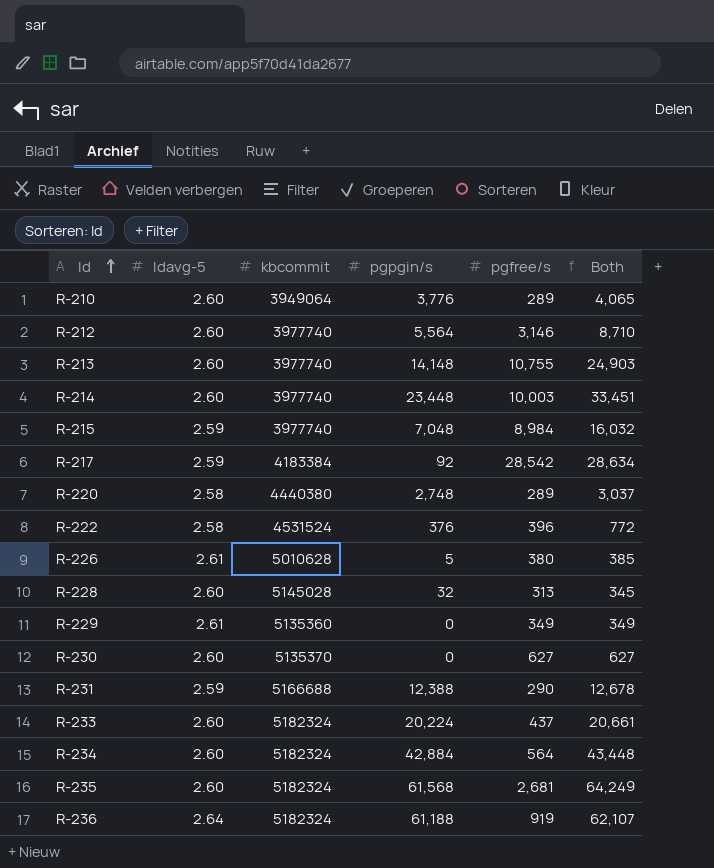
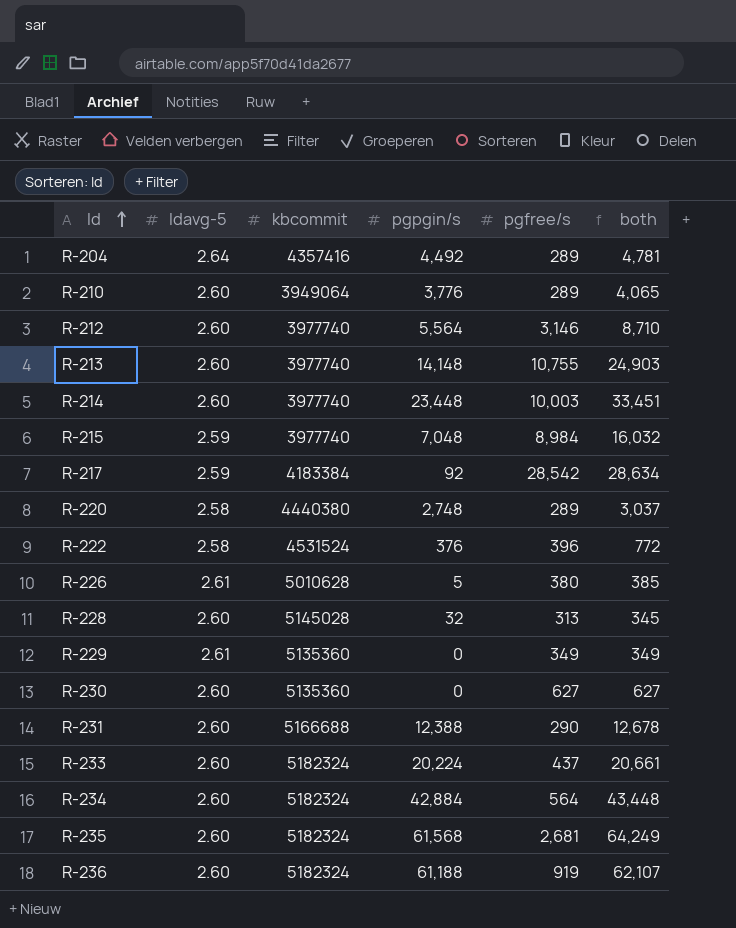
column name: Both -> both
row R-204: none -> 2.64 | 4357416 | 4,492 | 289 | 4,781
R-230 | kbcommit: 5135370 -> 5135360
R-231 | ldavg-5: 2.59 -> 2.60
R-236 | ldavg-5: 2.64 -> 2.60

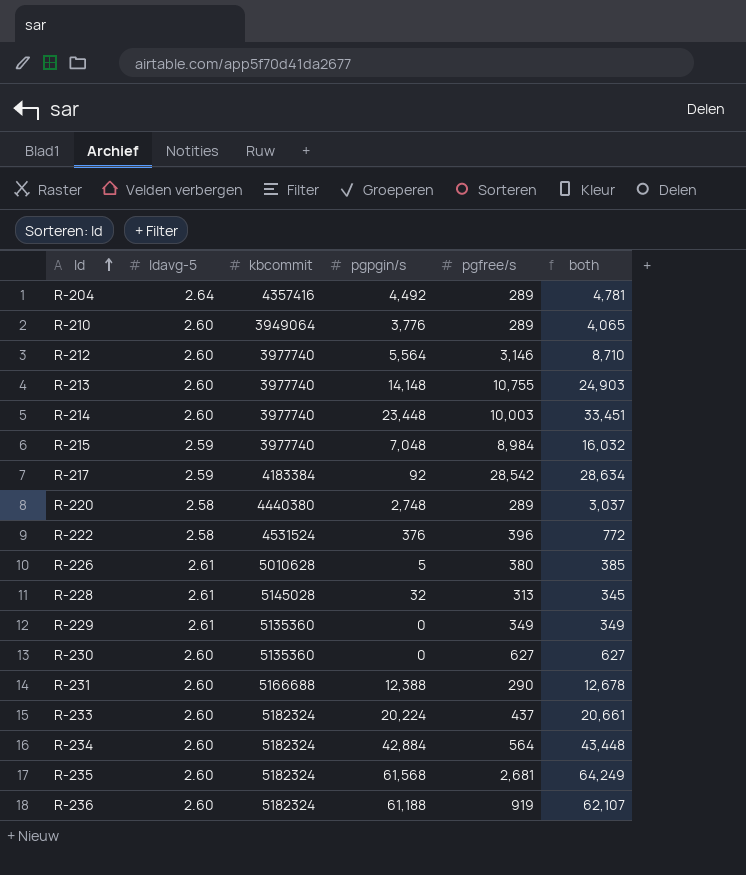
R-228 | ldavg-5: 2.60 -> 2.61

